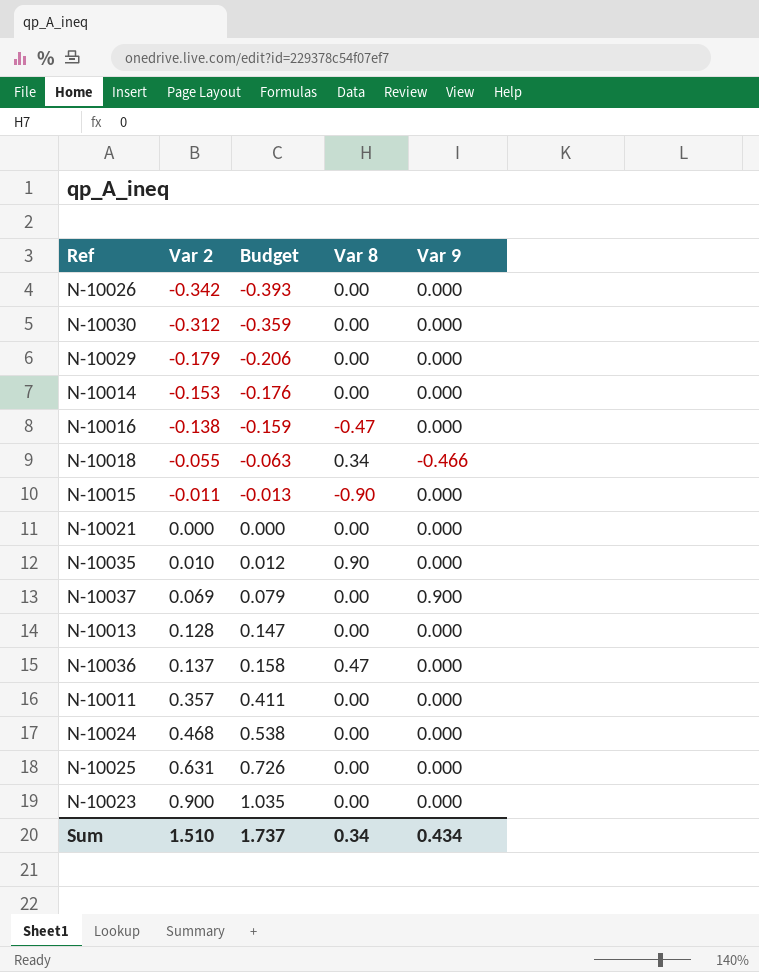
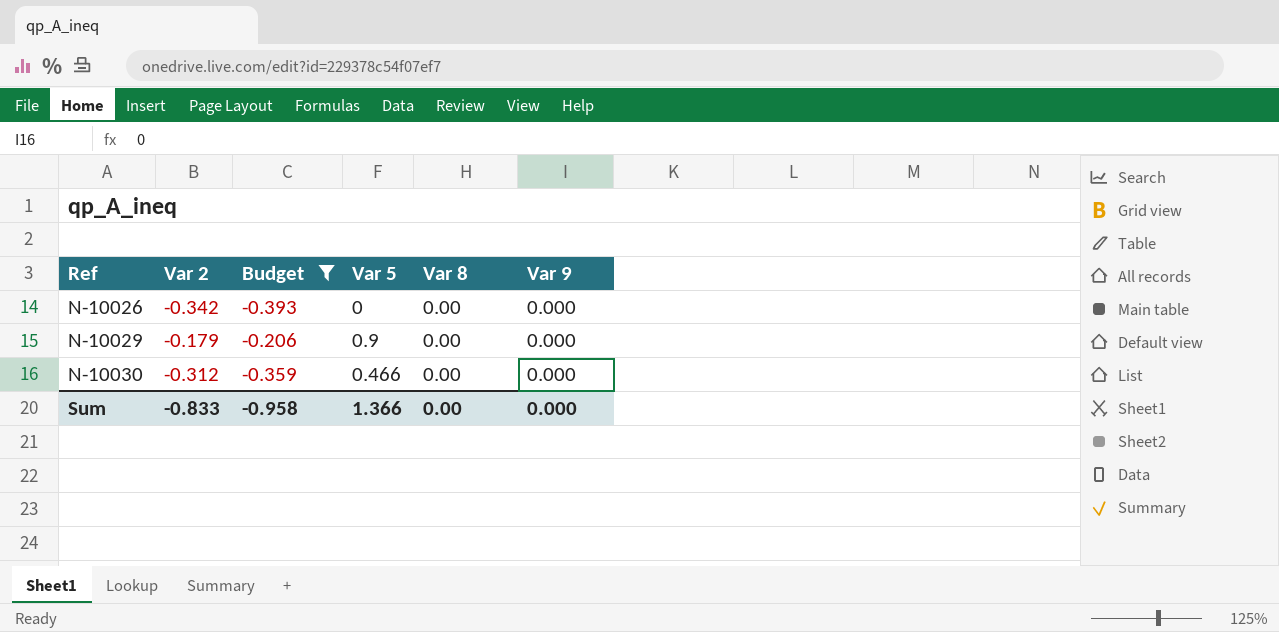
filter: none -> Budget <= -0.206
row order: Var 2 ascending -> Ref ascending
column Var 5 | position: none -> 4
Sum | Var 2: 1.510 -> -0.833
Sum | Budget: 1.737 -> -0.958
Sum | Var 8: 0.34 -> 0.00
Sum | Var 9: 0.434 -> 0.000

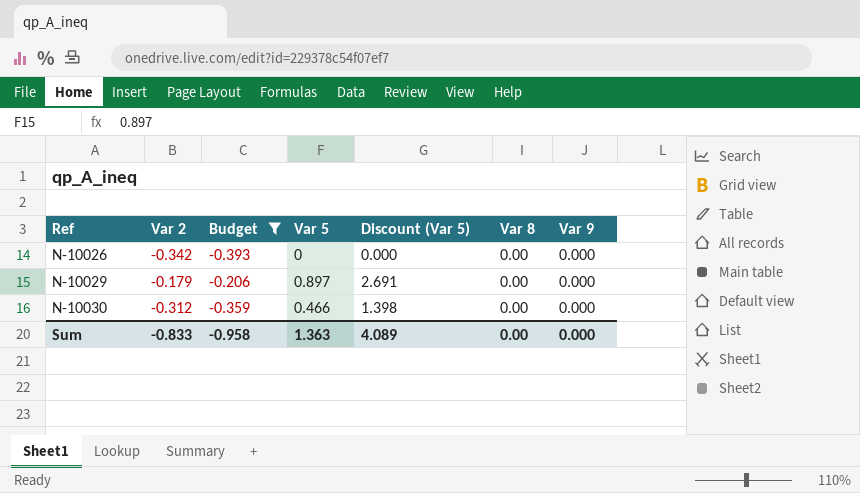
column Discount (Var 5) | formula: none -> [Var 5] * 3
N-10029 | Var 5: 0.9 -> 0.897
Sum | Var 5: 1.366 -> 1.363

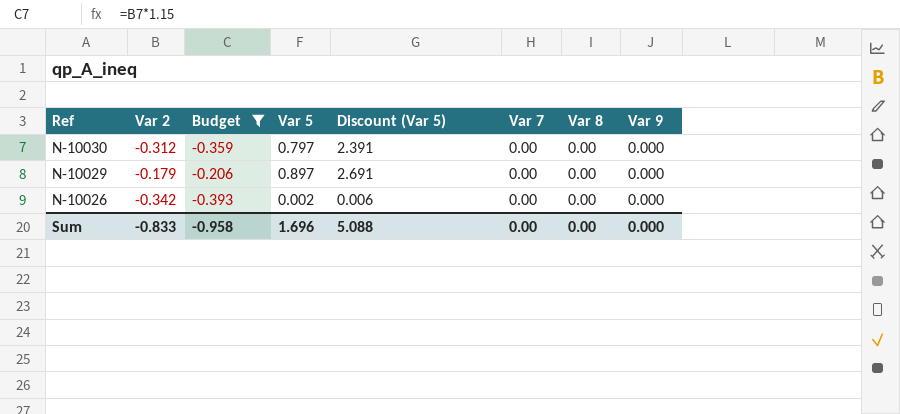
row order: Ref ascending -> Ref descending
column Var 7 | position: none -> 6
N-10030 | Var 5: 0.466 -> 0.797
N-10030 | Discount (Var 5): 1.398 -> 2.391
N-10026 | Var 5: 0 -> 0.002
N-10026 | Discount (Var 5): 0.000 -> 0.006
Sum | Var 5: 1.363 -> 1.696
Sum | Discount (Var 5): 4.089 -> 5.088

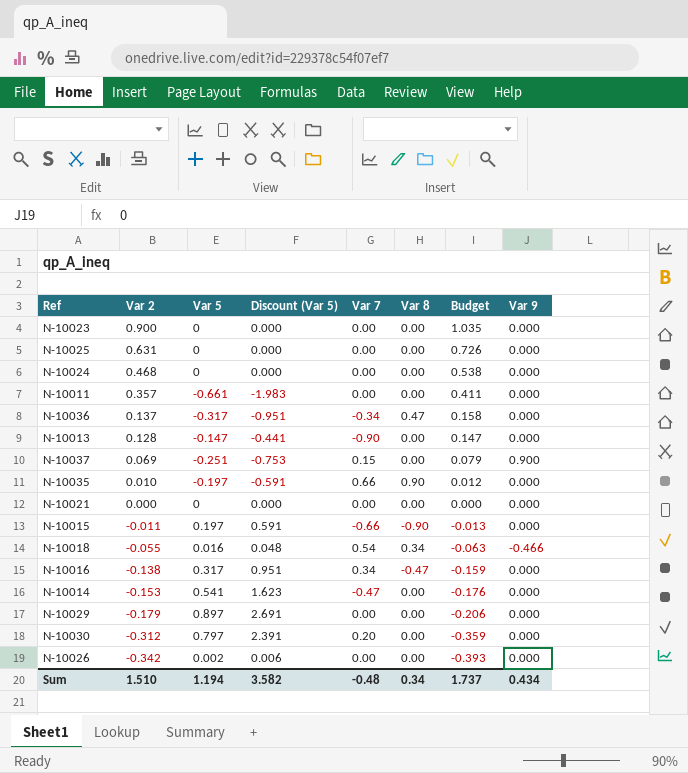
filter: Budget <= -0.206 -> none
row order: Ref descending -> Var 2 descending
column Budget | position: 3 -> 7
N-10030 | Var 7: 0.00 -> 0.20
Sum | Var 2: -0.833 -> 1.510
Sum | Var 5: 1.696 -> 1.194
Sum | Discount (Var 5): 5.088 -> 3.582
Sum | Var 7: 0.00 -> -0.48
Sum | Var 8: 0.00 -> 0.34
Sum | Budget: -0.958 -> 1.737
Sum | Var 9: 0.000 -> 0.434

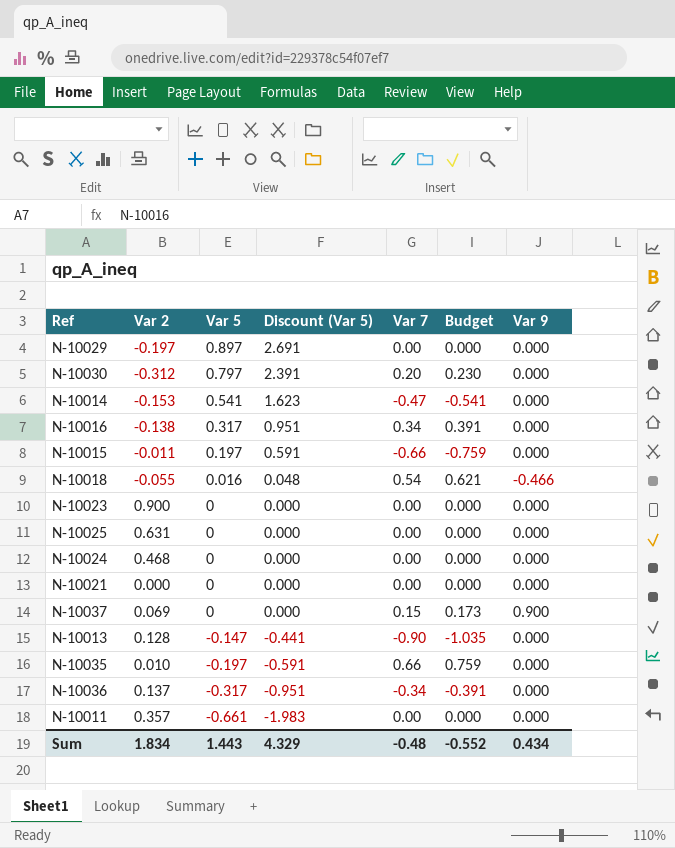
row order: Var 2 descending -> Var 5 descending
column Var 8 | position: 6 -> none
column Budget | formula: [Var 2] * 1.15 -> [Var 7] * 1.15
row N-10026: -0.342 | 0.002 | 0.006 | 0.00 | 0.00 | -0.393 | 0.000 -> none
N-10029 | Var 2: -0.179 -> -0.197
N-10037 | Var 5: -0.251 -> 0
N-10037 | Discount (Var 5): -0.753 -> 0.000
Sum | Var 2: 1.510 -> 1.834
Sum | Var 5: 1.194 -> 1.443
Sum | Discount (Var 5): 3.582 -> 4.329
Sum | Budget: 1.737 -> -0.552

